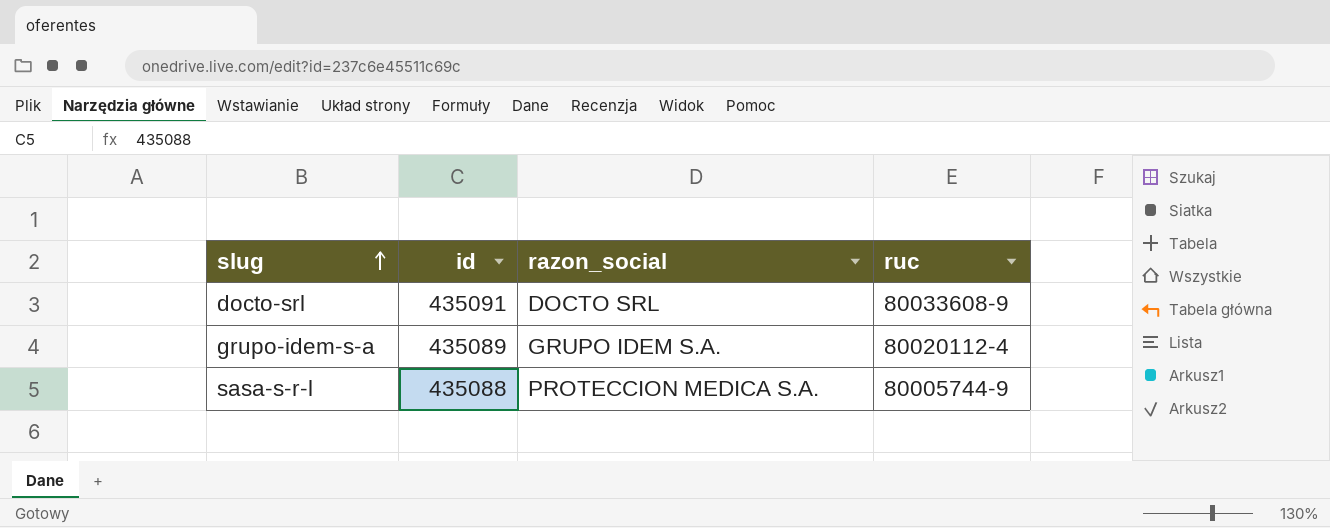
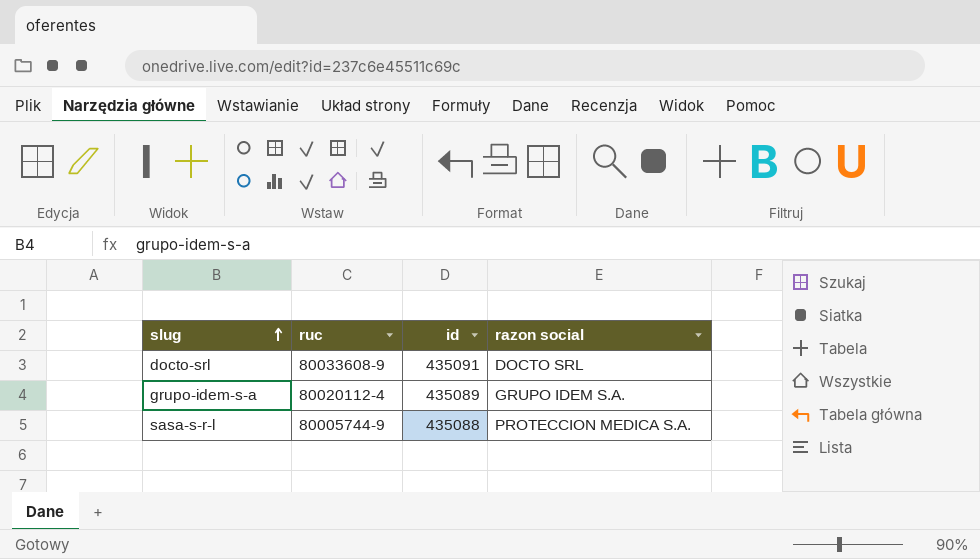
column ruc | position: 4 -> 2
column name: razon_social -> razon social

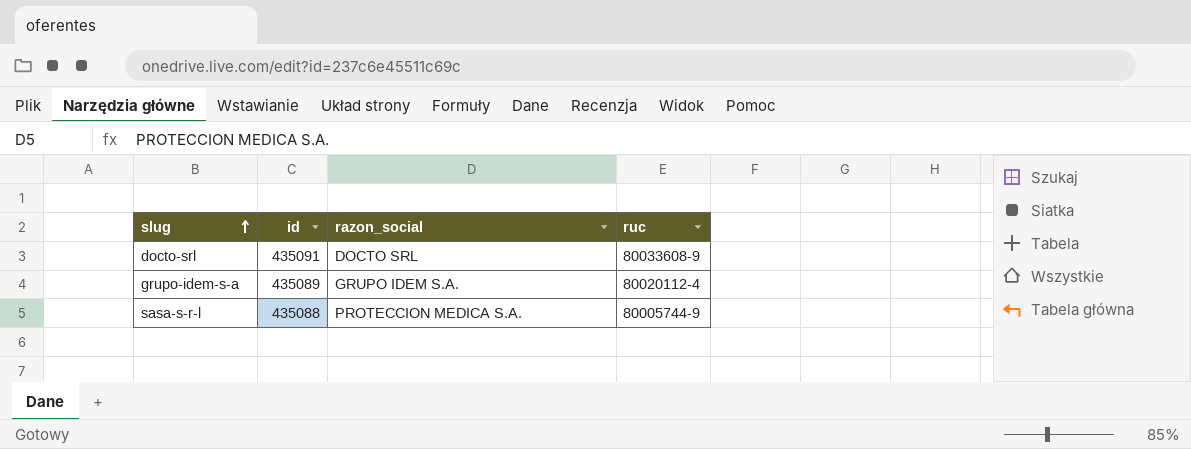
column name: razon social -> razon_social
column ruc | position: 2 -> 4

